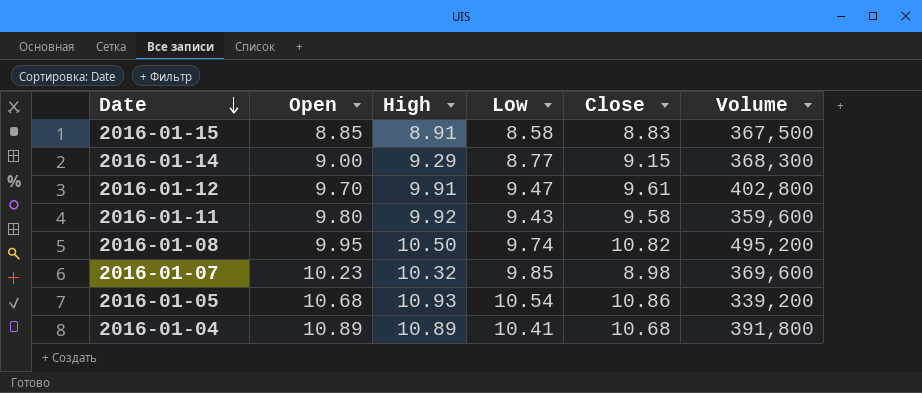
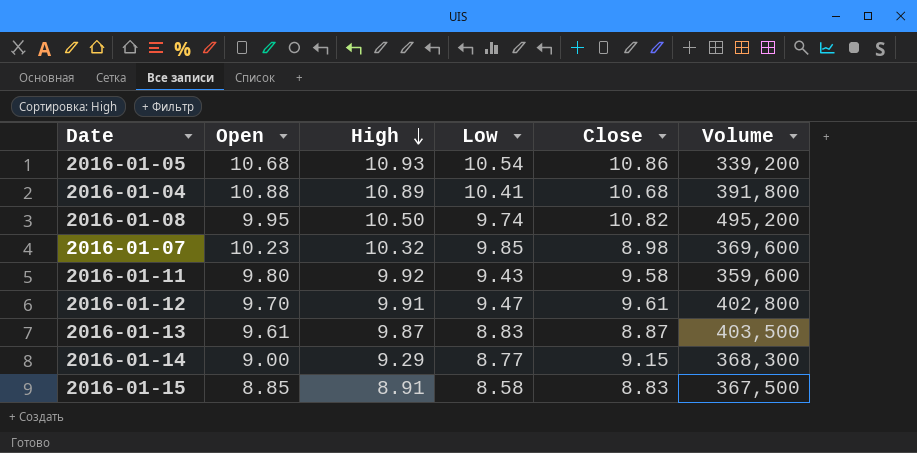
row order: Date descending -> High descending
2016-01-04 | Open: 10.89 -> 10.88
row 2016-01-13: none -> 9.61 | 9.87 | 8.83 | 8.87 | 403,500

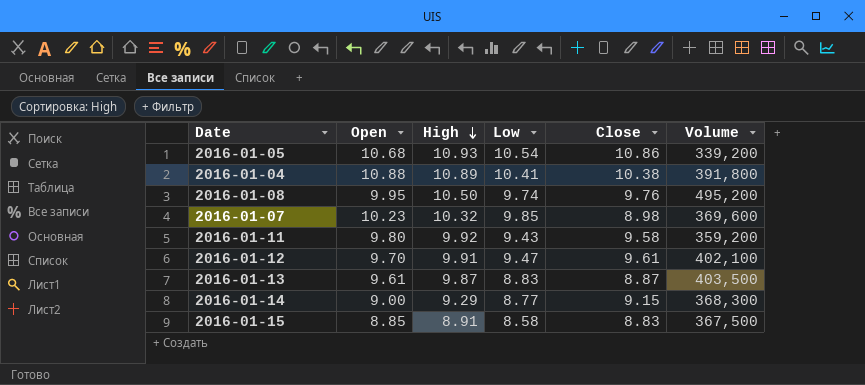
2016-01-04 | Close: 10.68 -> 10.38
2016-01-08 | Close: 10.82 -> 9.76
2016-01-11 | Volume: 359,600 -> 359,200
2016-01-12 | Volume: 402,800 -> 402,100

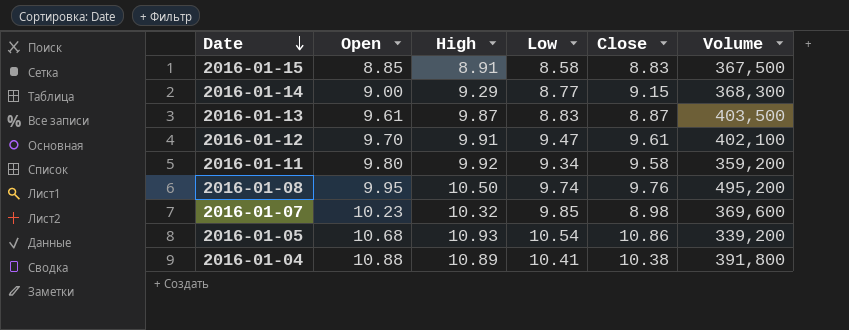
row order: High descending -> Date descending
2016-01-11 | Low: 9.43 -> 9.34

